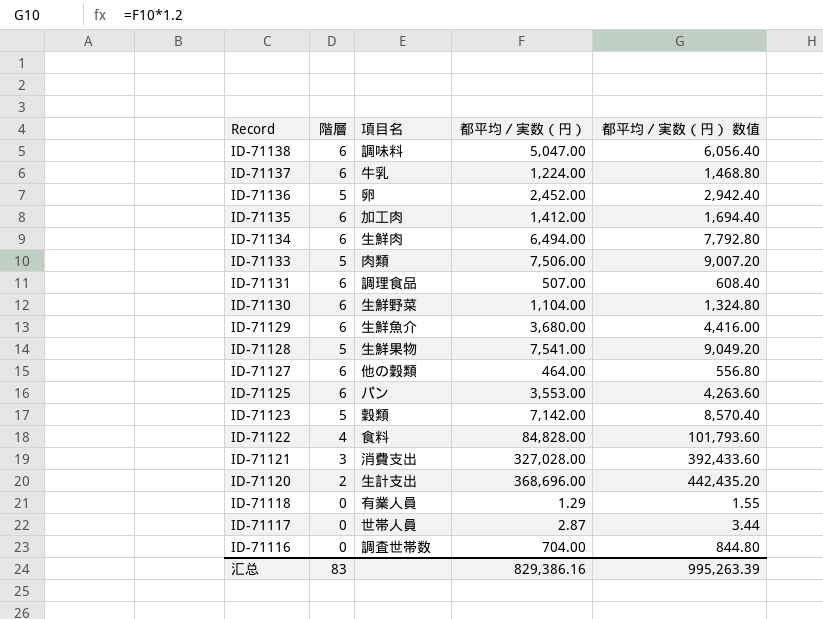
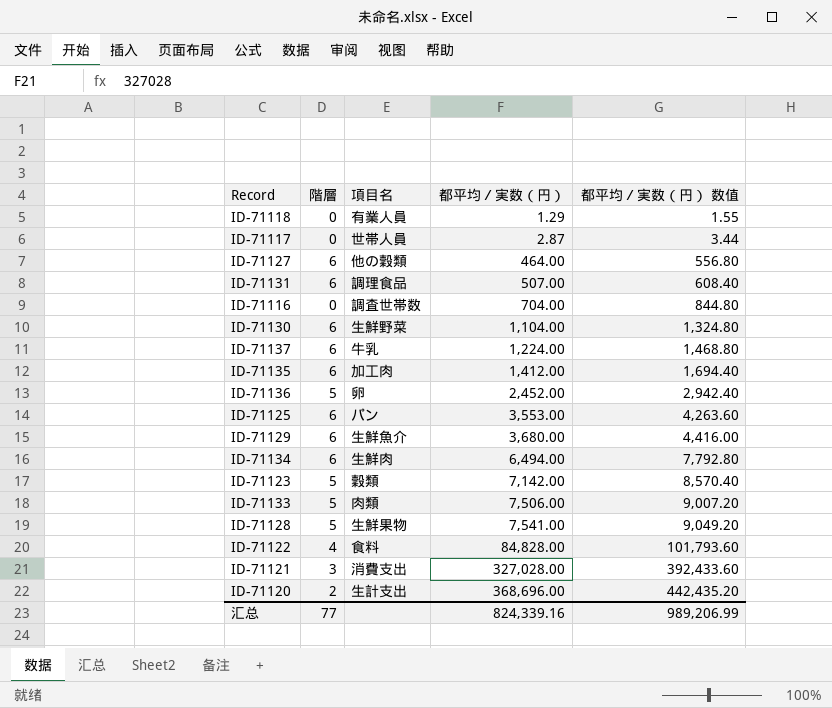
row order: Record descending -> 都平均／実数（円） ascending
row ID-71138: 6 | 調味料 | 5,047.00 | 6,056.40 -> none
汇总 | 階層: 83 -> 77
汇总 | 都平均／実数（円）: 829,386.16 -> 824,339.16
汇总 | 都平均／実数（円） 数值: 995,263.39 -> 989,206.99

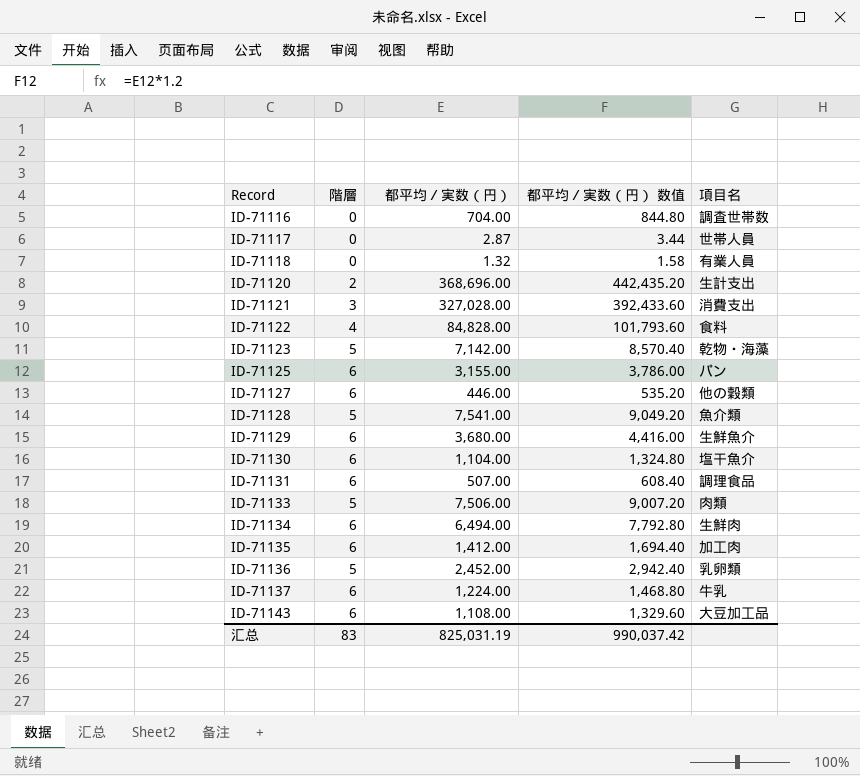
row order: 都平均／実数（円） ascending -> Record ascending
column 項目名 | position: 3 -> 5
ID-71118 | 都平均／実数（円）: 1.29 -> 1.32
ID-71118 | 都平均／実数（円） 数值: 1.55 -> 1.58
ID-71123 | 項目名: 穀類 -> 乾物・海藻
ID-71125 | 都平均／実数（円）: 3,553.00 -> 3,155.00
ID-71125 | 都平均／実数（円） 数值: 4,263.60 -> 3,786.00
ID-71127 | 都平均／実数（円）: 464.00 -> 446.00
ID-71127 | 都平均／実数（円） 数值: 556.80 -> 535.20
ID-71128 | 項目名: 生鮮果物 -> 魚介類
ID-71130 | 項目名: 生鮮野菜 -> 塩干魚介
ID-71136 | 項目名: 卵 -> 乳卵類
row ID-71143: none -> 6 | 1,108.00 | 1,329.60 | 大豆加工品
汇总 | 階層: 77 -> 83
汇总 | 都平均／実数（円）: 824,339.16 -> 825,031.19
汇总 | 都平均／実数（円） 数值: 989,206.99 -> 990,037.42

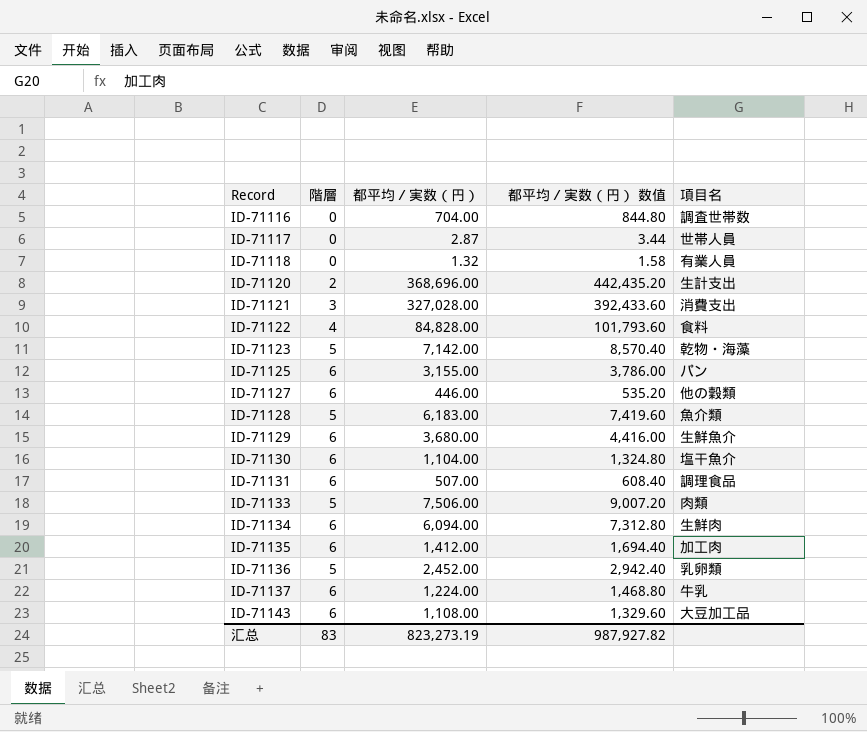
ID-71128 | 都平均／実数（円）: 7,541.00 -> 6,183.00
ID-71128 | 都平均／実数（円） 数值: 9,049.20 -> 7,419.60
ID-71134 | 都平均／実数（円）: 6,494.00 -> 6,094.00
ID-71134 | 都平均／実数（円） 数值: 7,792.80 -> 7,312.80
汇总 | 都平均／実数（円）: 825,031.19 -> 823,273.19
汇总 | 都平均／実数（円） 数值: 990,037.42 -> 987,927.82

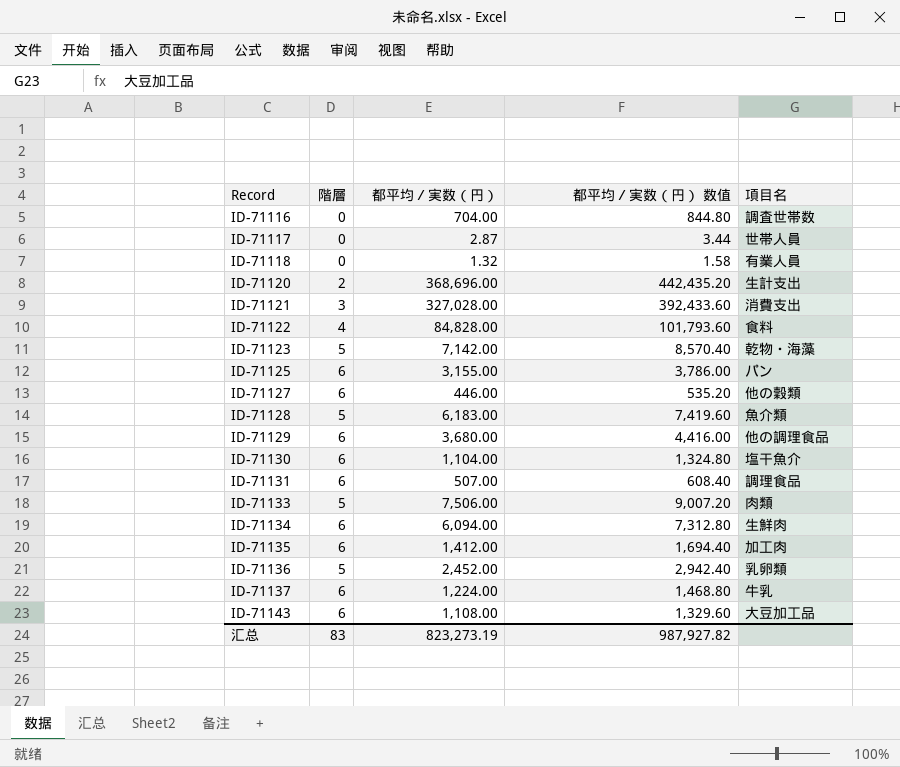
ID-71129 | 項目名: 生鮮魚介 -> 他の調理食品

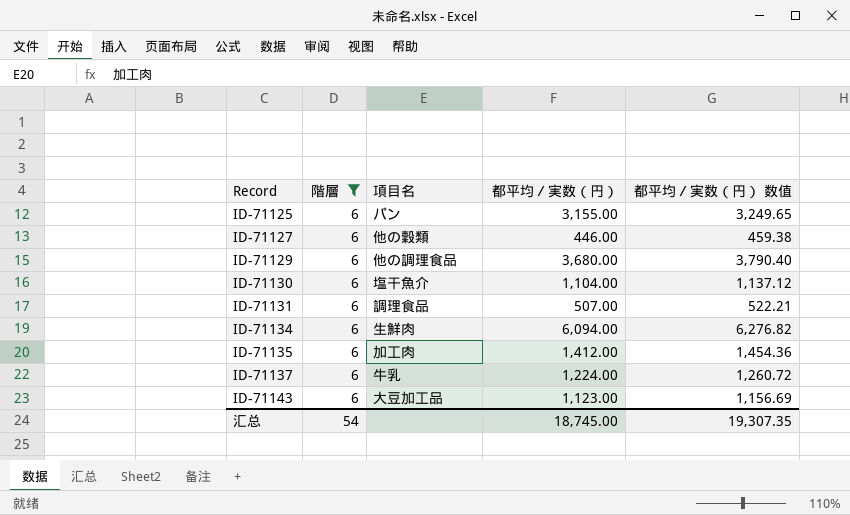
filter: none -> 階層 = 6
column 項目名 | position: 5 -> 3
column 都平均／実数（円） 数值 | formula: [都平均／実数（円）] * 1.2 -> [都平均／実数（円）] * 1.03
ID-71143 | 都平均／実数（円）: 1,108.00 -> 1,123.00
汇总 | 階層: 83 -> 54
汇总 | 都平均／実数（円）: 823,273.19 -> 18,745.00
汇总 | 都平均／実数（円） 数值: 987,927.82 -> 19,307.35

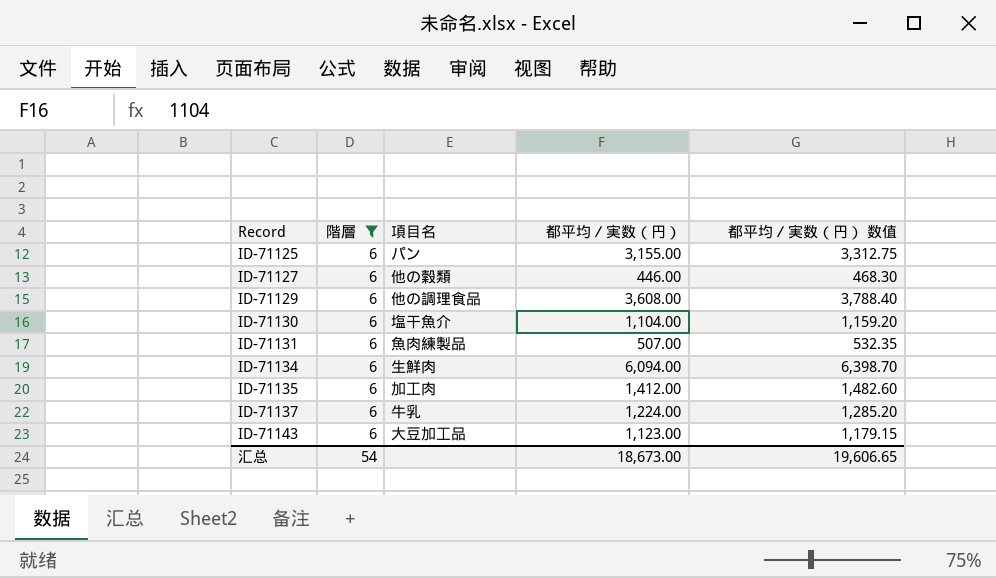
column 都平均／実数（円） 数值 | formula: [都平均／実数（円）] * 1.03 -> [都平均／実数（円）] * 1.05
ID-71129 | 都平均／実数（円）: 3,680.00 -> 3,608.00
ID-71131 | 項目名: 調理食品 -> 魚肉練製品
汇总 | 都平均／実数（円）: 18,745.00 -> 18,673.00
汇总 | 都平均／実数（円） 数值: 19,307.35 -> 19,606.65

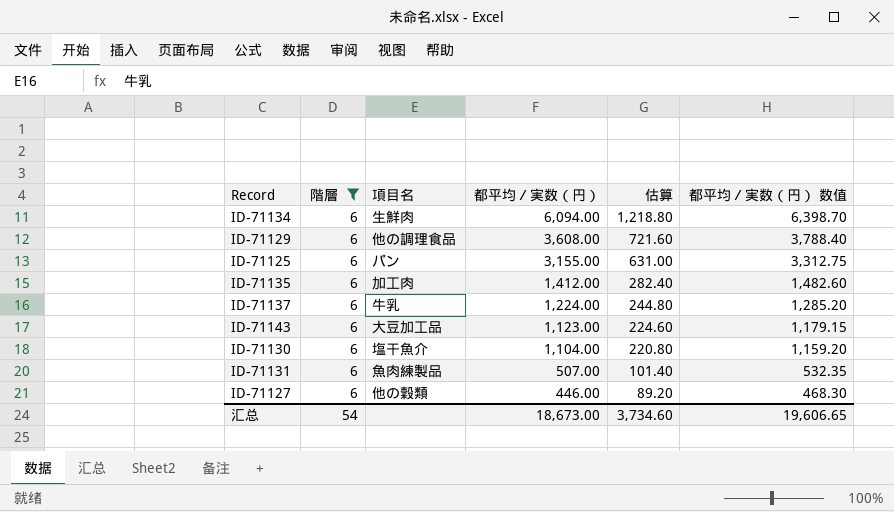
row order: Record ascending -> 都平均／実数（円） descending
column 估算 | formula: none -> [都平均／実数（円）] * 0.2

